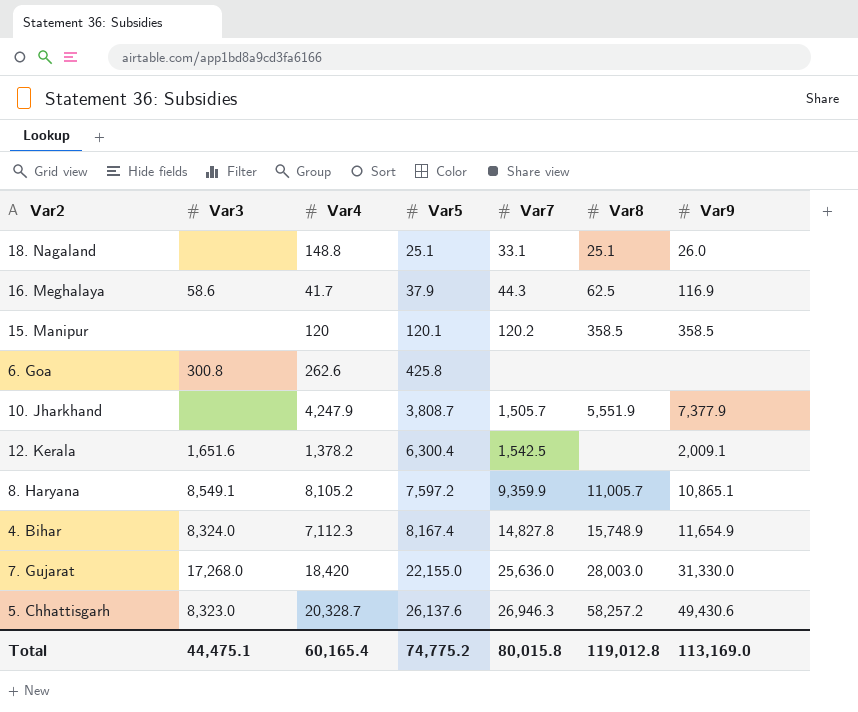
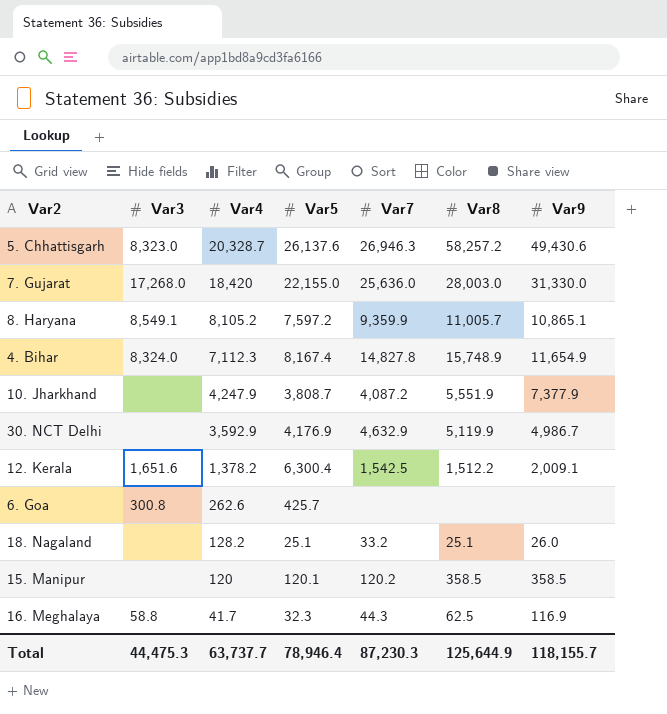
row order: Var5 ascending -> Var4 descending
10. Jharkhand | Var7: 1,505.7 -> 4,087.2
row 30. NCT Delhi: none -> none | 3,592.9 | 4,176.9 | 4,632.9 | 5,119.9 | 4,986.7
12. Kerala | Var8: none -> 1,512.2
6. Goa | Var5: 425.8 -> 425.7
18. Nagaland | Var4: 148.8 -> 128.2
18. Nagaland | Var7: 33.1 -> 33.2
16. Meghalaya | Var3: 58.6 -> 58.8
16. Meghalaya | Var5: 37.9 -> 32.3
Total | Var3: 44,475.1 -> 44,475.3
Total | Var4: 60,165.4 -> 63,737.7
Total | Var5: 74,775.2 -> 78,946.4
Total | Var7: 80,015.8 -> 87,230.3
Total | Var8: 119,012.8 -> 125,644.9
Total | Var9: 113,169.0 -> 118,155.7

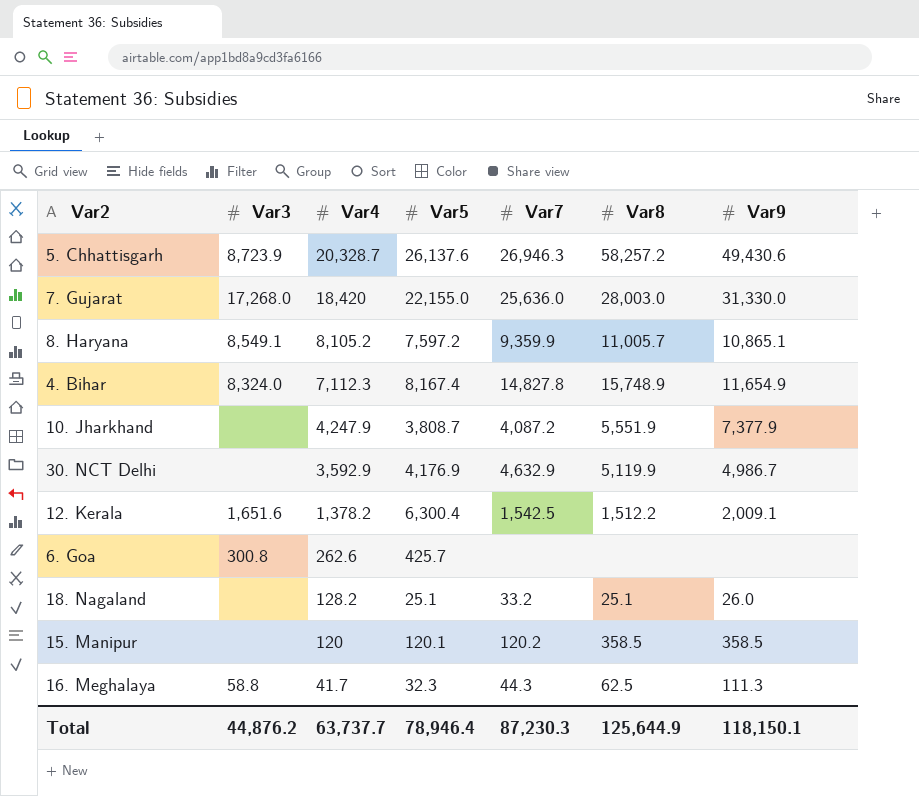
5. Chhattisgarh | Var3: 8,323.0 -> 8,723.9
16. Meghalaya | Var9: 116.9 -> 111.3
Total | Var3: 44,475.3 -> 44,876.2
Total | Var9: 118,155.7 -> 118,150.1

